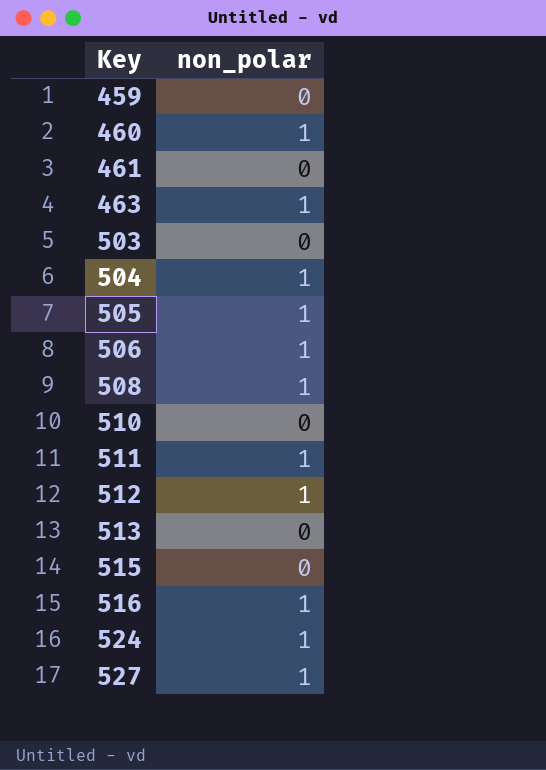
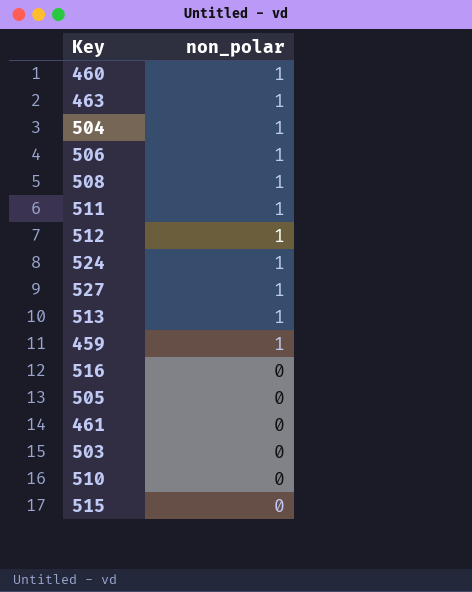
row order: Key ascending -> non_polar descending
513 | non_polar: 0 -> 1
459 | non_polar: 0 -> 1
516 | non_polar: 1 -> 0
505 | non_polar: 1 -> 0

